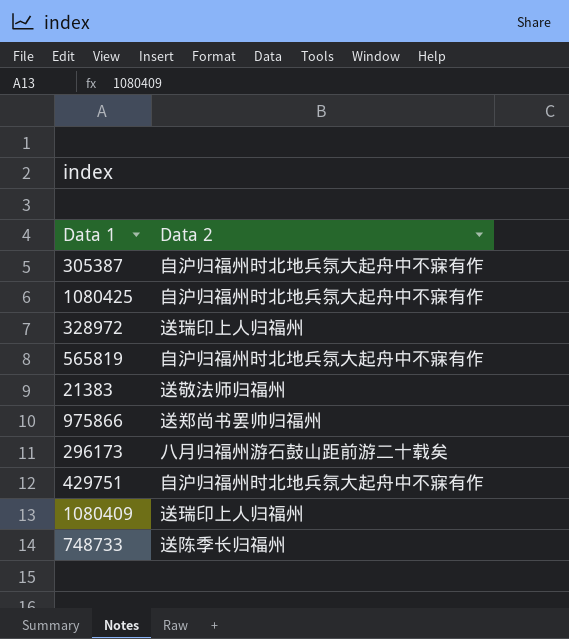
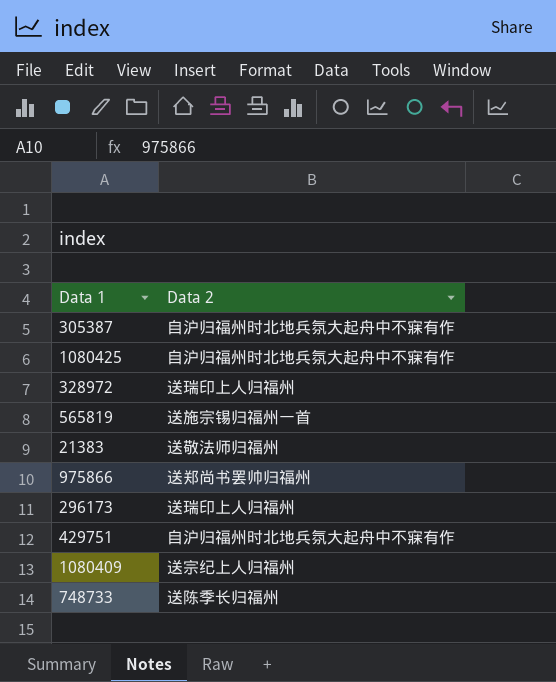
565819 | Data 2: 自沪归福州时北地兵氛大起舟中不寐有作 -> 送施宗锡归福州一首
296173 | Data 2: 八月归福州游石鼓山距前游二十载矣 -> 送瑞印上人归福州
1080409 | Data 2: 送瑞印上人归福州 -> 送宗纪上人归福州

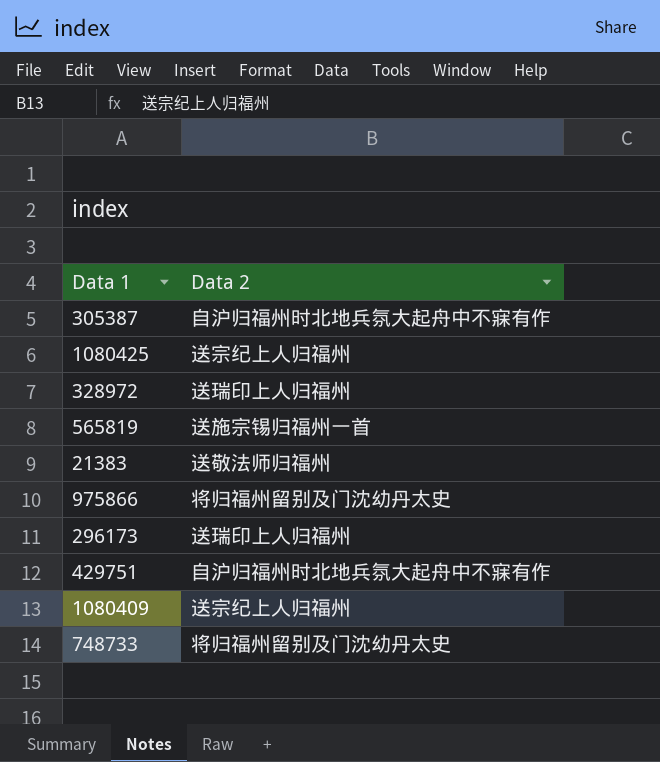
1080425 | Data 2: 自沪归福州时北地兵氛大起舟中不寐有作 -> 送宗纪上人归福州
975866 | Data 2: 送郑尚书罢帅归福州 -> 将归福州留别及门沈幼丹太史
748733 | Data 2: 送陈季长归福州 -> 将归福州留别及门沈幼丹太史

